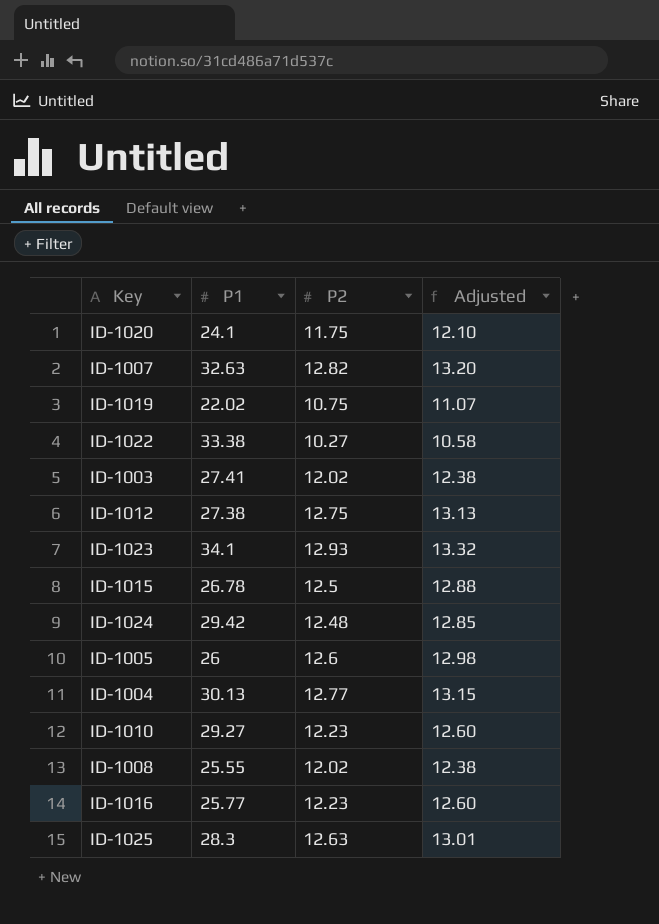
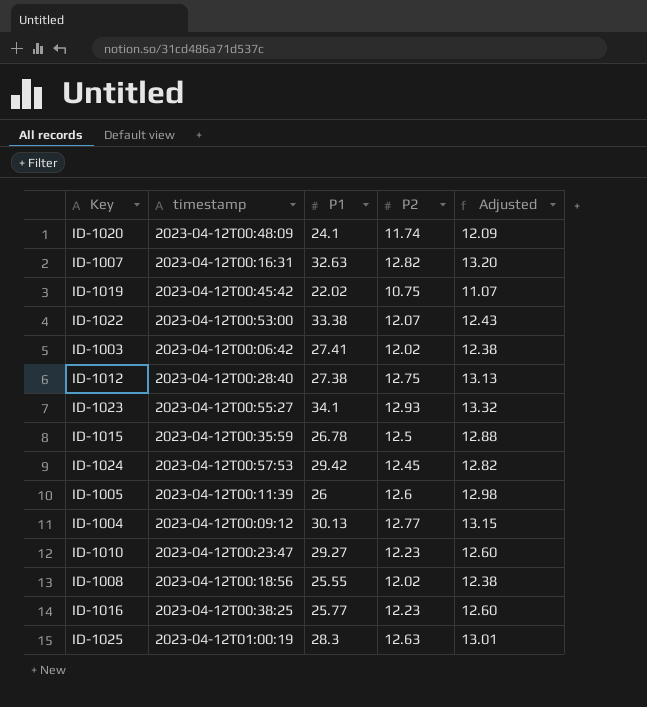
column timestamp | position: none -> 2
ID-1020 | P2: 11.75 -> 11.74
ID-1020 | Adjusted: 12.10 -> 12.09
ID-1022 | P2: 10.27 -> 12.07
ID-1022 | Adjusted: 10.58 -> 12.43
ID-1024 | P2: 12.48 -> 12.45
ID-1024 | Adjusted: 12.85 -> 12.82

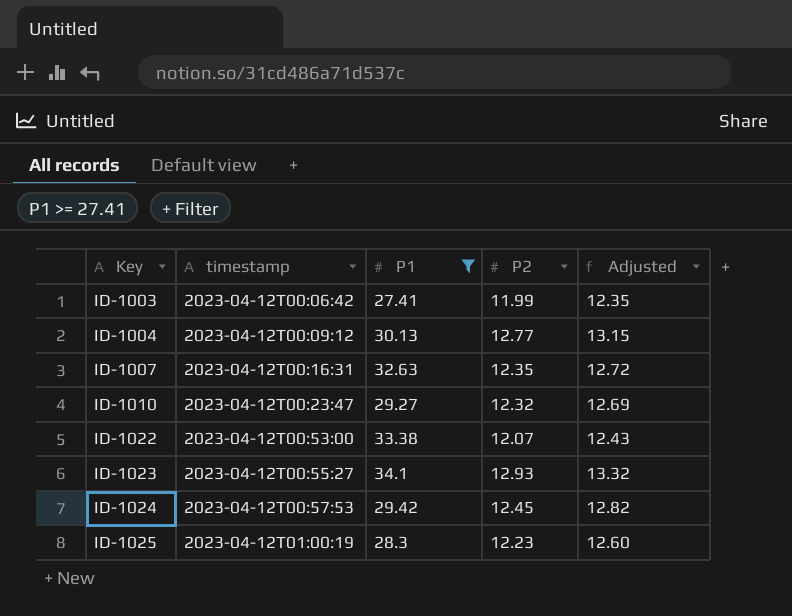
filter: none -> P1 >= 27.41
row order: none -> Key ascending
ID-1003 | P2: 12.02 -> 11.99
ID-1003 | Adjusted: 12.38 -> 12.35
ID-1007 | P2: 12.82 -> 12.35
ID-1007 | Adjusted: 13.20 -> 12.72
ID-1010 | P2: 12.23 -> 12.32
ID-1010 | Adjusted: 12.60 -> 12.69
ID-1025 | P2: 12.63 -> 12.23
ID-1025 | Adjusted: 13.01 -> 12.60

